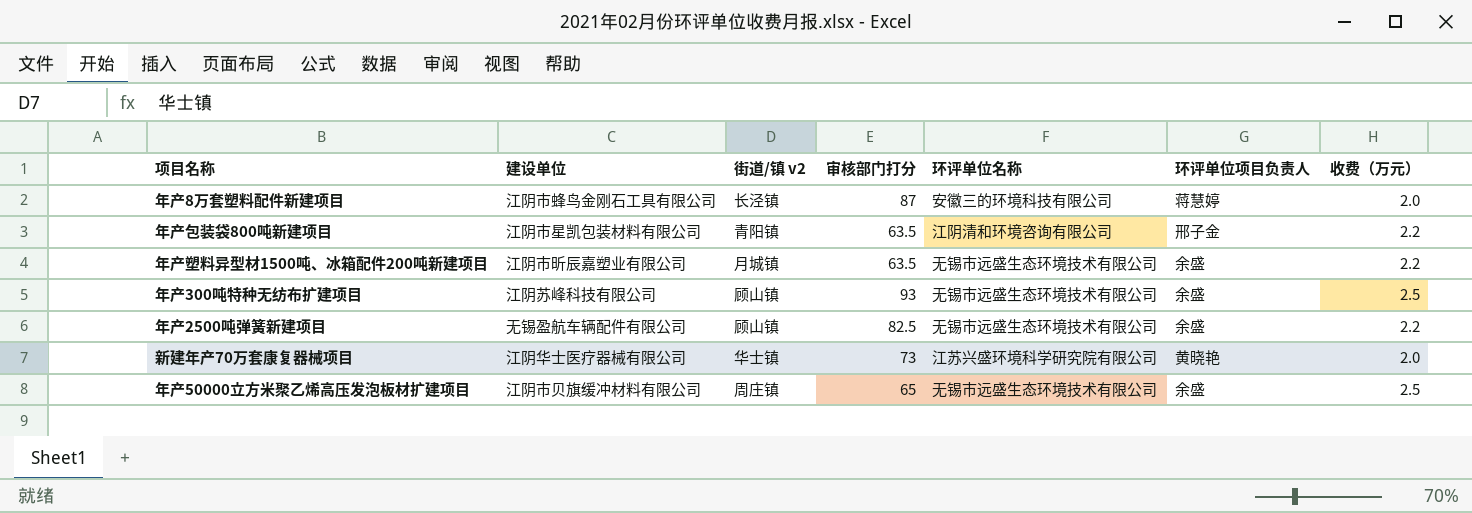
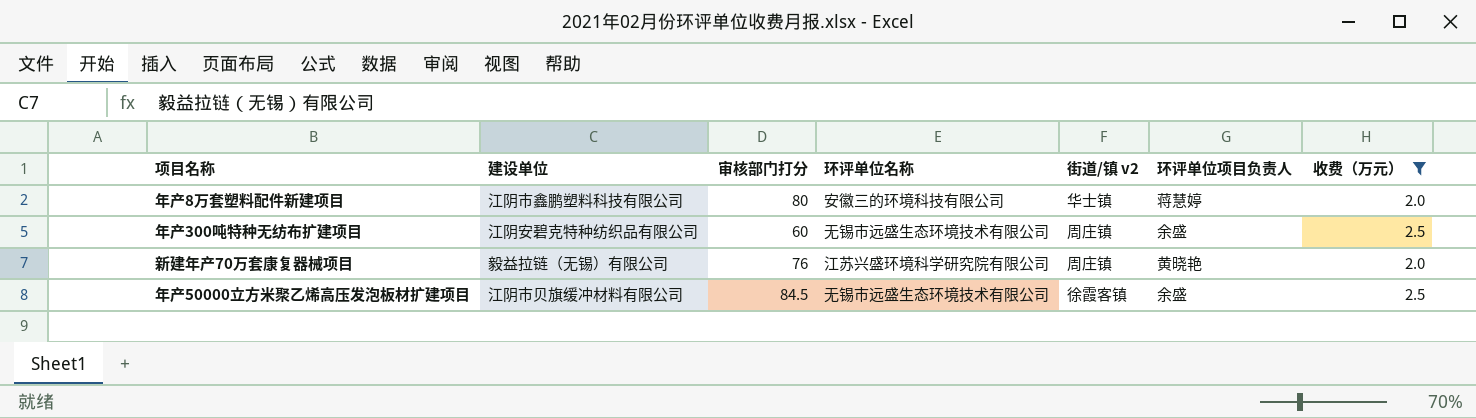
filter: none -> 收费（万元） != 2.2
column 街道/镇 v2 | position: 3 -> 5
年产8万套塑料配件新建项目 | 建设单位: 江阴市蜂鸟金刚石工具有限公司 -> 江阴市鑫鹏塑料科技有限公司
年产8万套塑料配件新建项目 | 审核部门打分: 87 -> 80
年产8万套塑料配件新建项目 | 街道/镇 v2: 长泾镇 -> 华士镇
年产300吨特种无纺布扩建项目 | 建设单位: 江阴苏峰科技有限公司 -> 江阴安碧克特种纺织品有限公司
年产300吨特种无纺布扩建项目 | 审核部门打分: 93 -> 60
年产300吨特种无纺布扩建项目 | 街道/镇 v2: 顾山镇 -> 周庄镇
新建年产70万套康复器械项目 | 建设单位: 江阴华士医疗器械有限公司 -> 毅益拉链（无锡）有限公司
新建年产70万套康复器械项目 | 审核部门打分: 73 -> 76
新建年产70万套康复器械项目 | 街道/镇 v2: 华士镇 -> 周庄镇
年产50000立方米聚乙烯高压发泡板材扩建项目 | 审核部门打分: 65 -> 84.5
年产50000立方米聚乙烯高压发泡板材扩建项目 | 街道/镇 v2: 周庄镇 -> 徐霞客镇

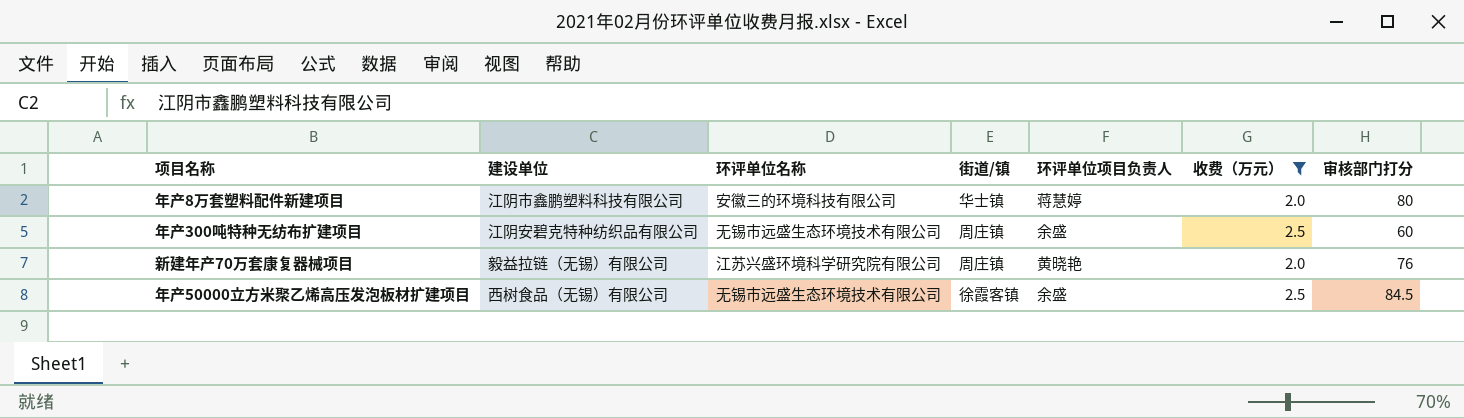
column name: 街道/镇 v2 -> 街道/镇
column 审核部门打分 | position: 3 -> 7
年产50000立方米聚乙烯高压发泡板材扩建项目 | 建设单位: 江阴市贝旗缓冲材料有限公司 -> 西树食品（无锡）有限公司

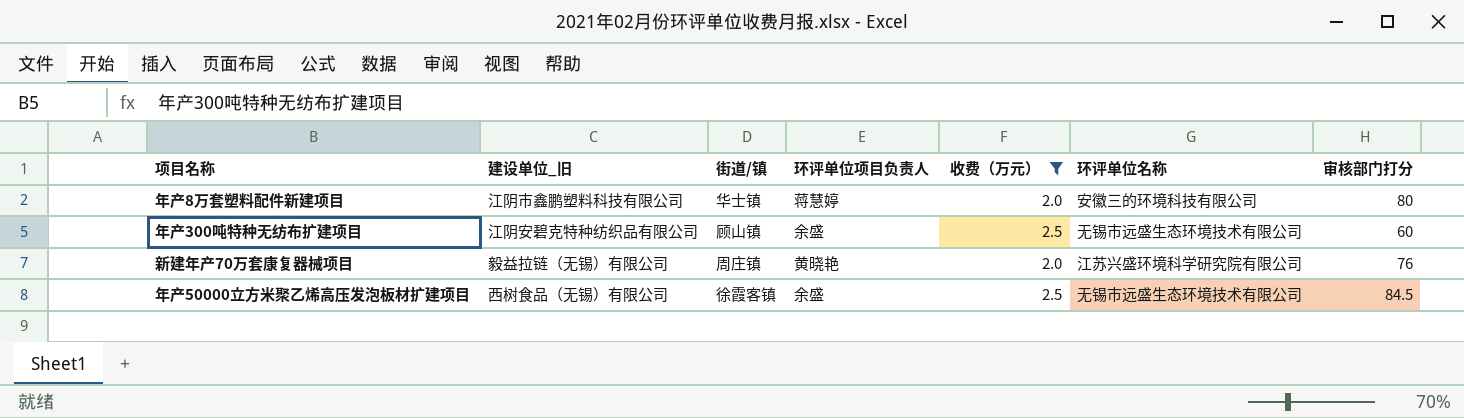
column name: 建设单位 -> 建设单位_旧
column 环评单位名称 | position: 3 -> 6
年产300吨特种无纺布扩建项目 | 街道/镇: 周庄镇 -> 顾山镇

